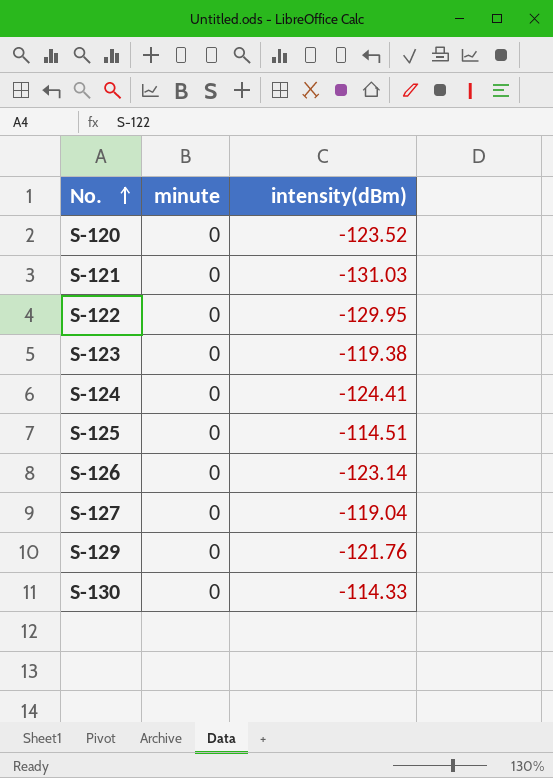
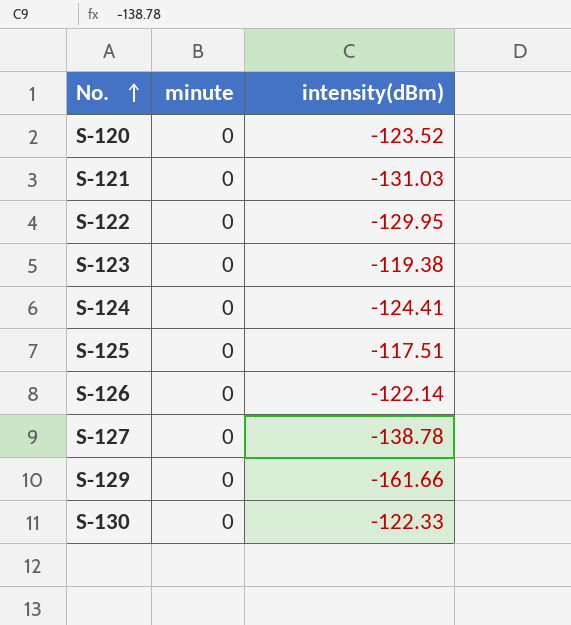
S-125 | intensity(dBm): -114.51 -> -117.51
S-126 | intensity(dBm): -123.14 -> -122.14
S-127 | intensity(dBm): -119.04 -> -138.78
S-129 | intensity(dBm): -121.76 -> -161.66
S-130 | intensity(dBm): -114.33 -> -122.33

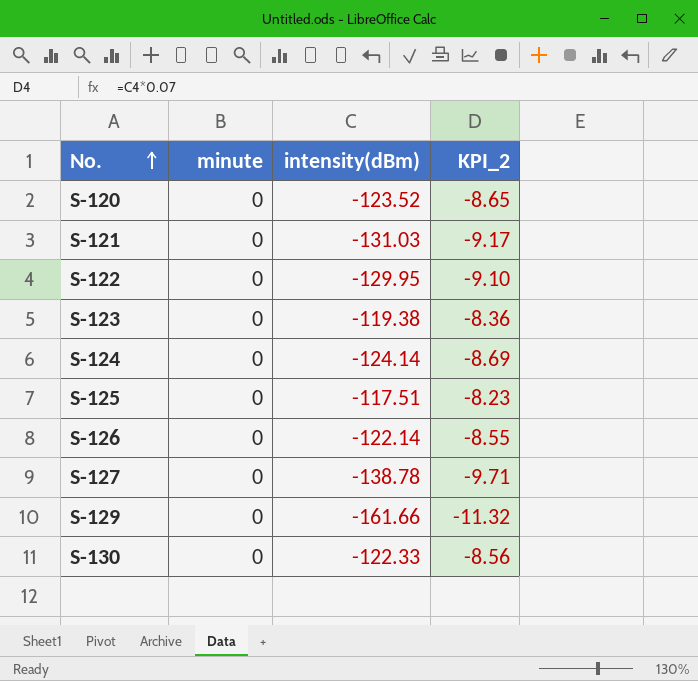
column KPI_2 | formula: none -> [intensity(dBm)] * 0.07
S-124 | intensity(dBm): -124.41 -> -124.14

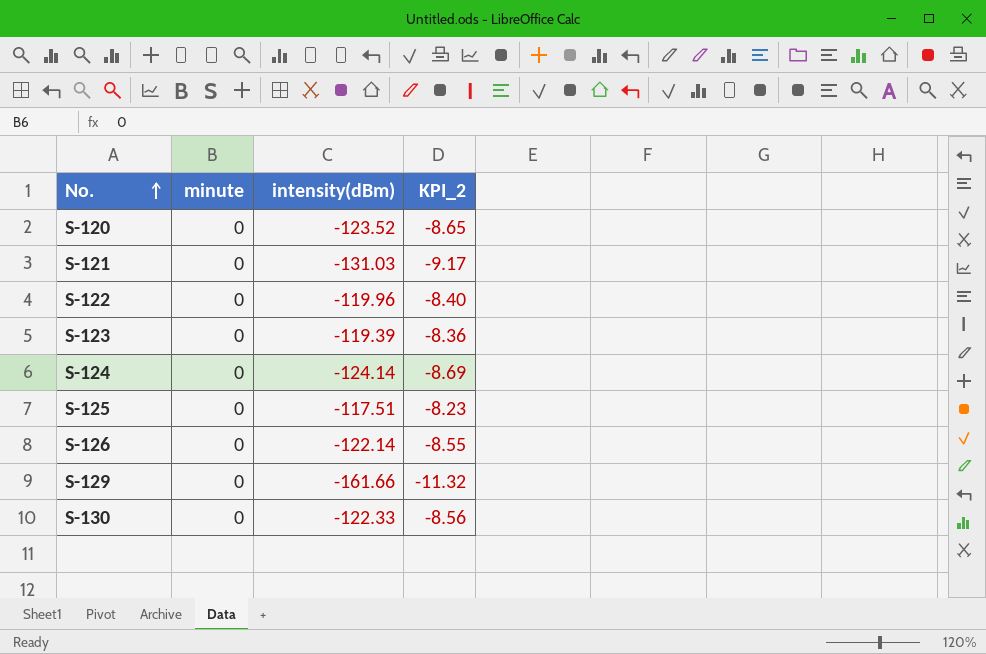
row S-127: 0 | -138.78 | -9.71 -> none
S-122 | intensity(dBm): -129.95 -> -119.96
S-122 | KPI_2: -9.10 -> -8.40
S-123 | intensity(dBm): -119.38 -> -119.39

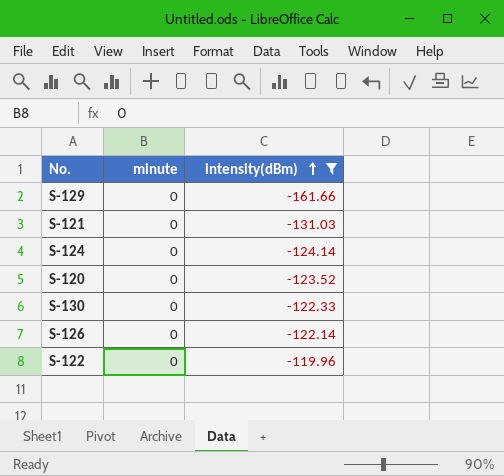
filter: none -> intensity(dBm) <= -119.96
row order: No. ascending -> intensity(dBm) ascending
column KPI_2 | formula: [intensity(dBm)] * 0.07 -> none

